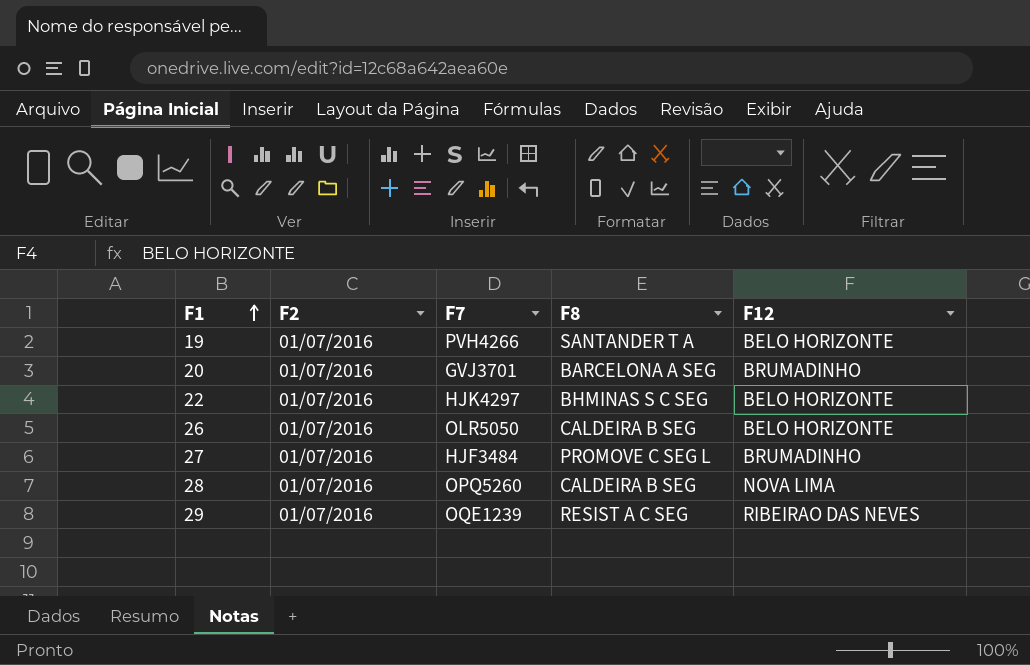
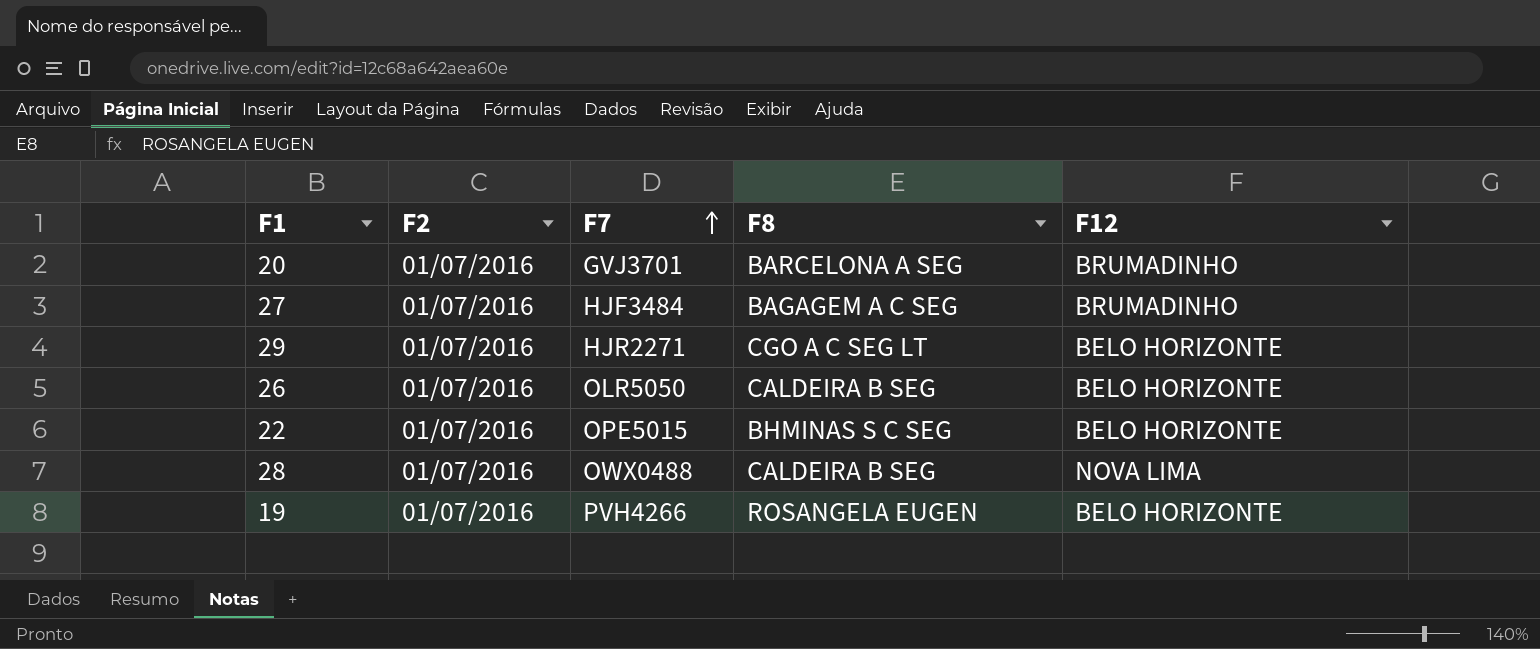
row order: F1 ascending -> F7 ascending
27 | F8: PROMOVE C SEG L -> BAGAGEM A C SEG
29 | F7: OQE1239 -> HJR2271
29 | F8: RESIST A C SEG -> CGO A C SEG LT
29 | F12: RIBEIRAO DAS NEVES -> BELO HORIZONTE
22 | F7: HJK4297 -> OPE5015
28 | F7: OPQ5260 -> OWX0488
19 | F8: SANTANDER T A -> ROSANGELA EUGEN

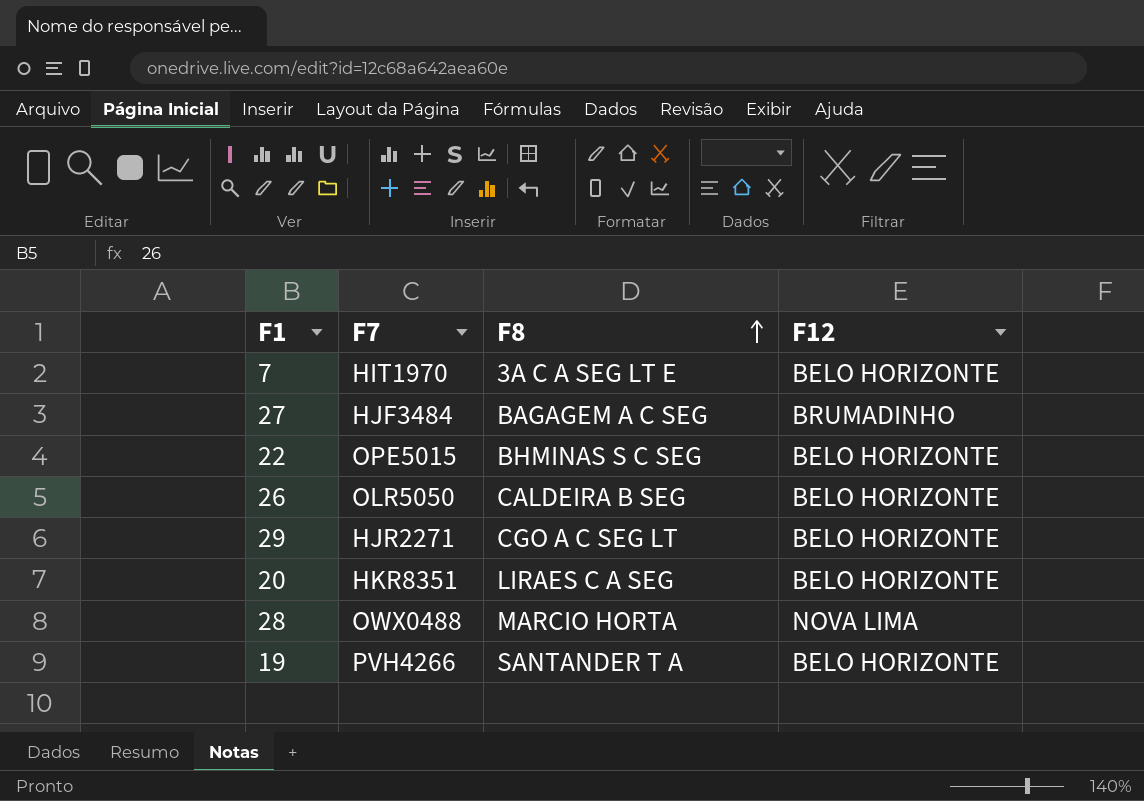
row order: F7 ascending -> F8 ascending
column F2 | position: 2 -> none
row 7: none -> HIT1970 | 3A C A SEG LT E | BELO HORIZONTE
20 | F7: GVJ3701 -> HKR8351
20 | F8: BARCELONA A SEG -> LIRAES C A SEG
20 | F12: BRUMADINHO -> BELO HORIZONTE
28 | F8: CALDEIRA B SEG -> MARCIO HORTA
19 | F8: ROSANGELA EUGEN -> SANTANDER T A

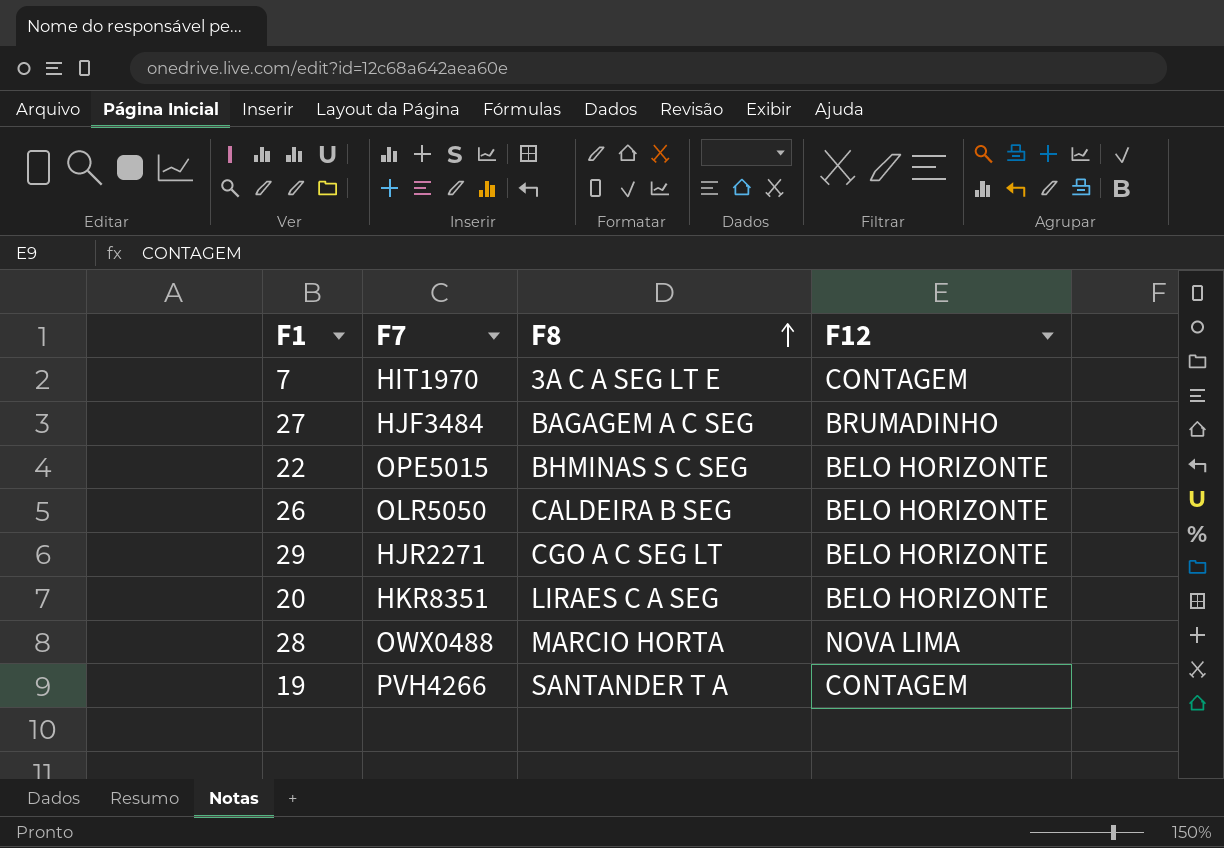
7 | F12: BELO HORIZONTE -> CONTAGEM
19 | F12: BELO HORIZONTE -> CONTAGEM

